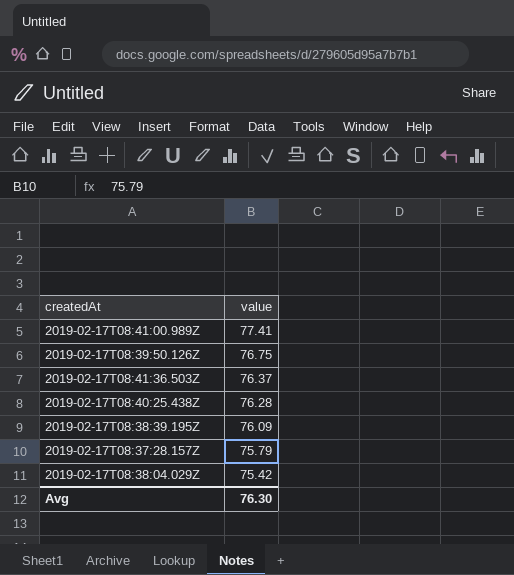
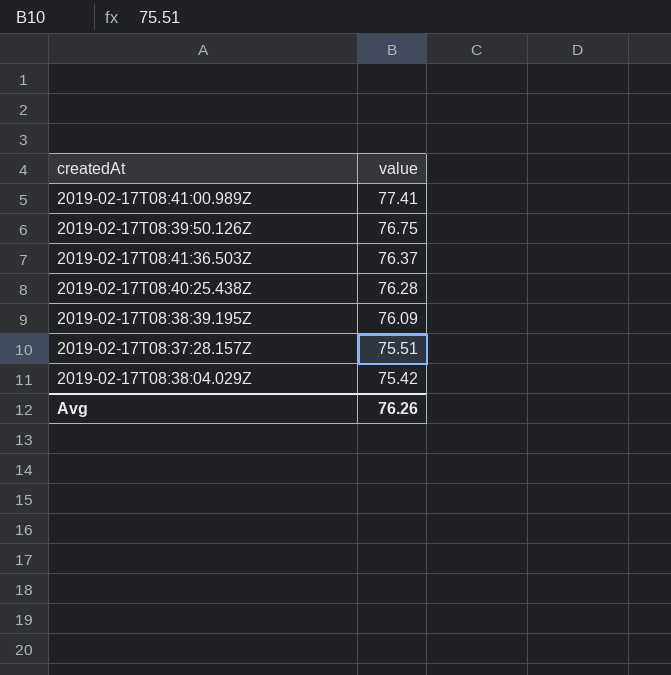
2019-02-17T08:37:28.157Z | value: 75.79 -> 75.51
Avg | value: 76.30 -> 76.26

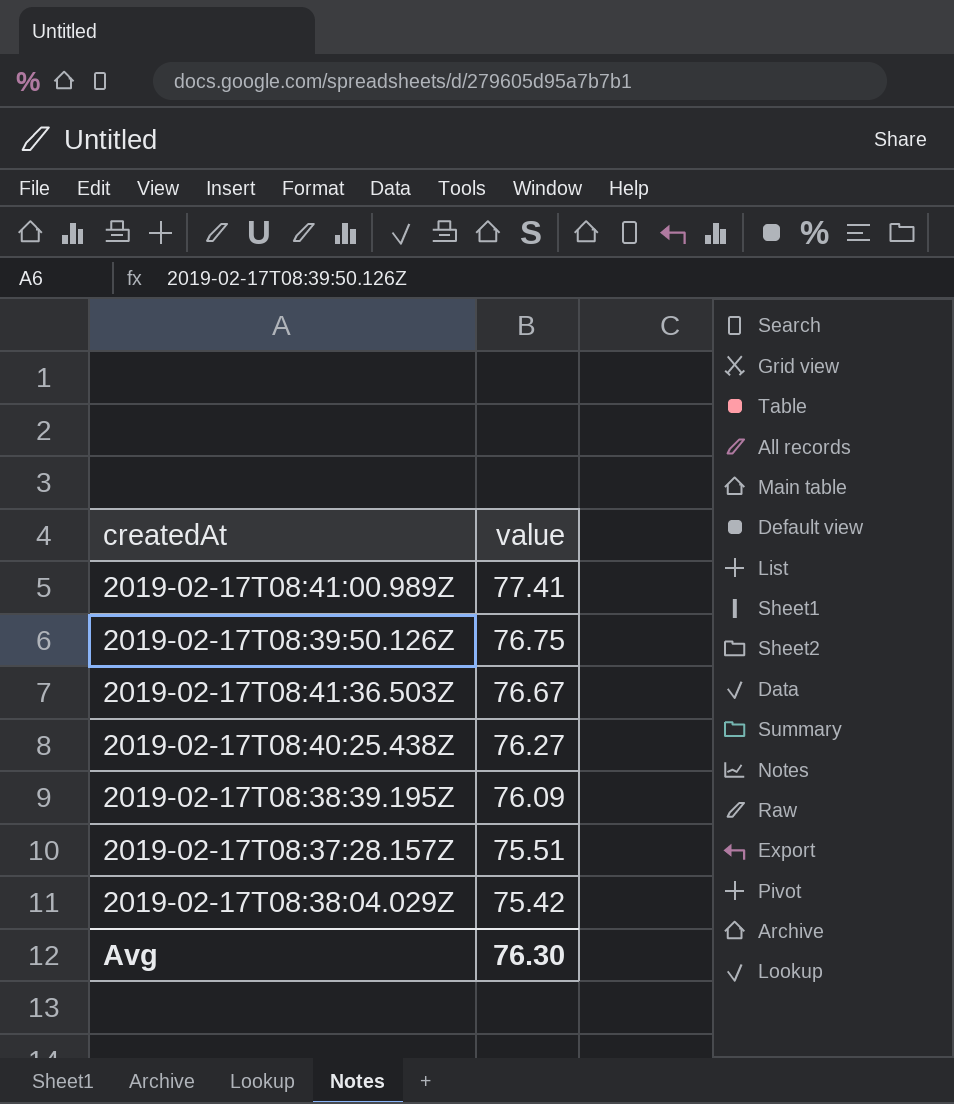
2019-02-17T08:41:36.503Z | value: 76.37 -> 76.67
2019-02-17T08:40:25.438Z | value: 76.28 -> 76.27
Avg | value: 76.26 -> 76.30

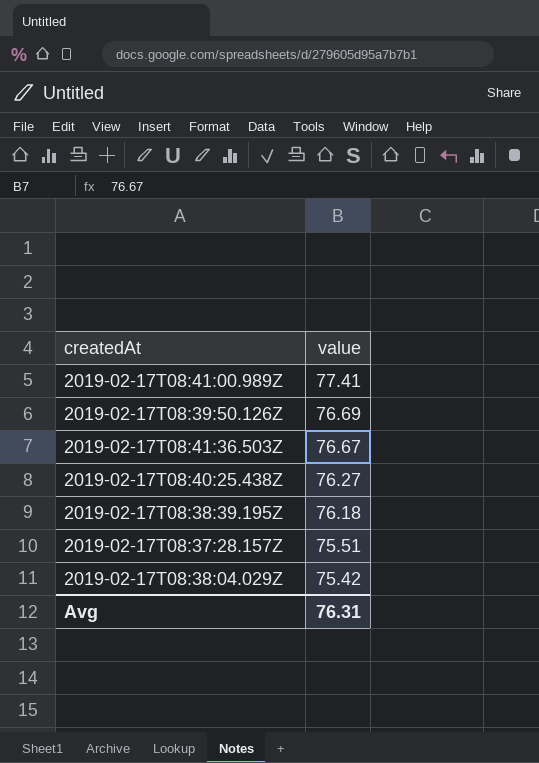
2019-02-17T08:39:50.126Z | value: 76.75 -> 76.69
2019-02-17T08:38:39.195Z | value: 76.09 -> 76.18
Avg | value: 76.30 -> 76.31

